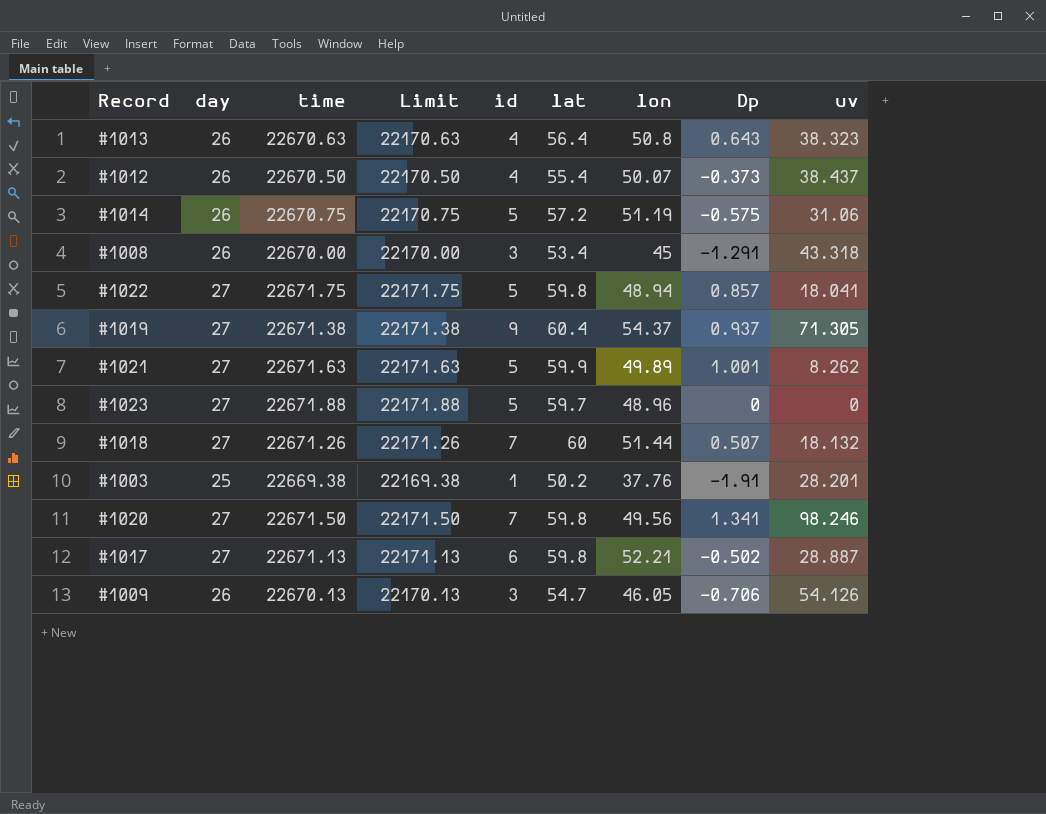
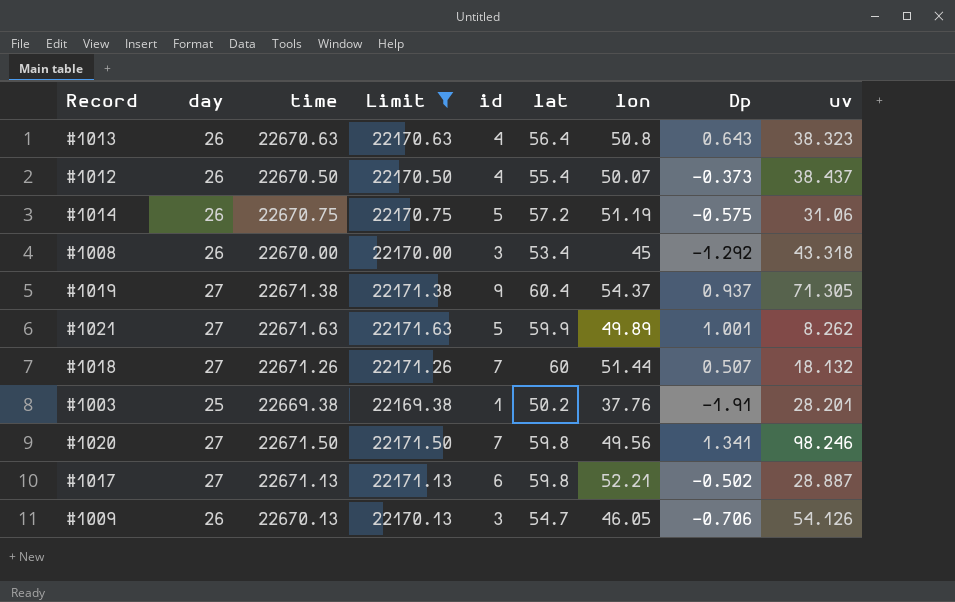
filter: none -> Limit <= 22171.63
#1008 | Dp: -1.291 -> -1.292

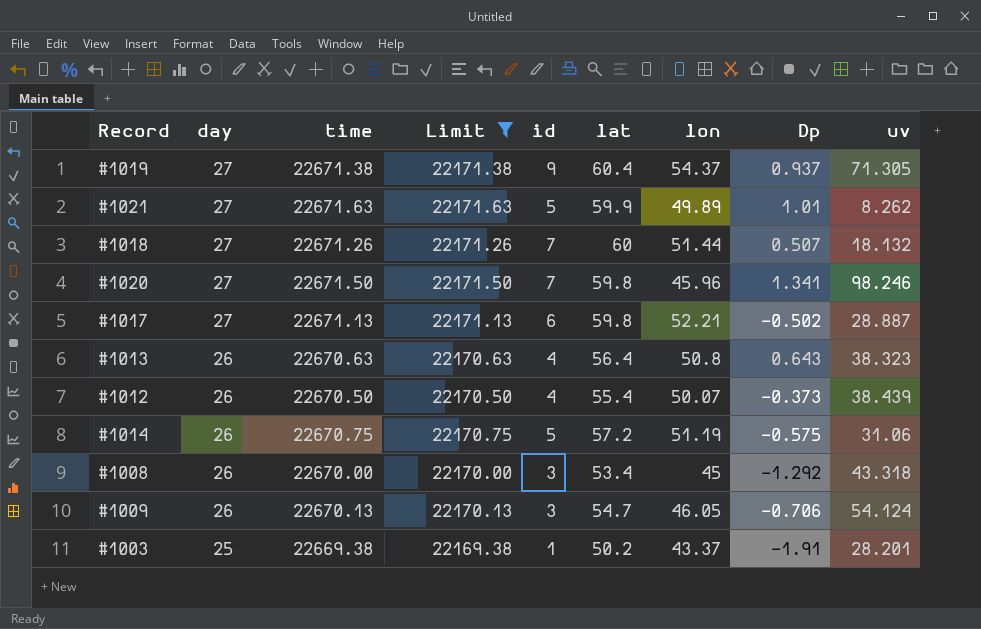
row order: none -> day descending
#1021 | Dp: 1.001 -> 1.01
#1020 | lon: 49.56 -> 45.96
#1012 | uv: 38.437 -> 38.439
#1009 | uv: 54.126 -> 54.124
#1003 | lon: 37.76 -> 43.37

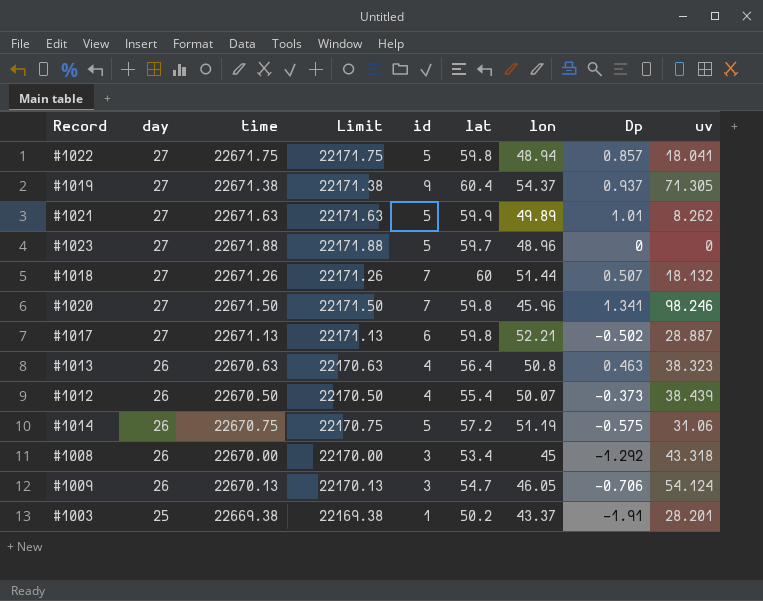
filter: Limit <= 22171.63 -> none
#1013 | Dp: 0.643 -> 0.463

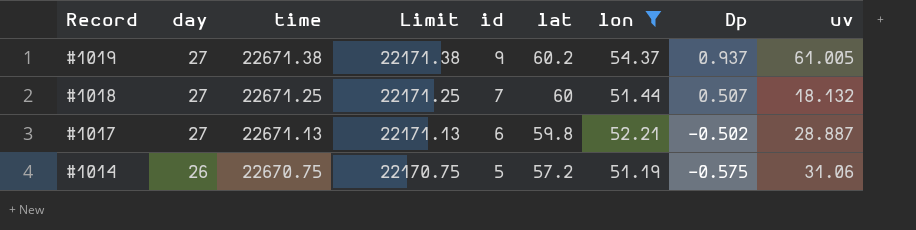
filter: none -> lon >= 51.19
#1019 | lat: 60.4 -> 60.2
#1019 | uv: 71.305 -> 61.005
#1018 | time: 22671.26 -> 22671.25
#1018 | Limit: 22171.26 -> 22171.25

